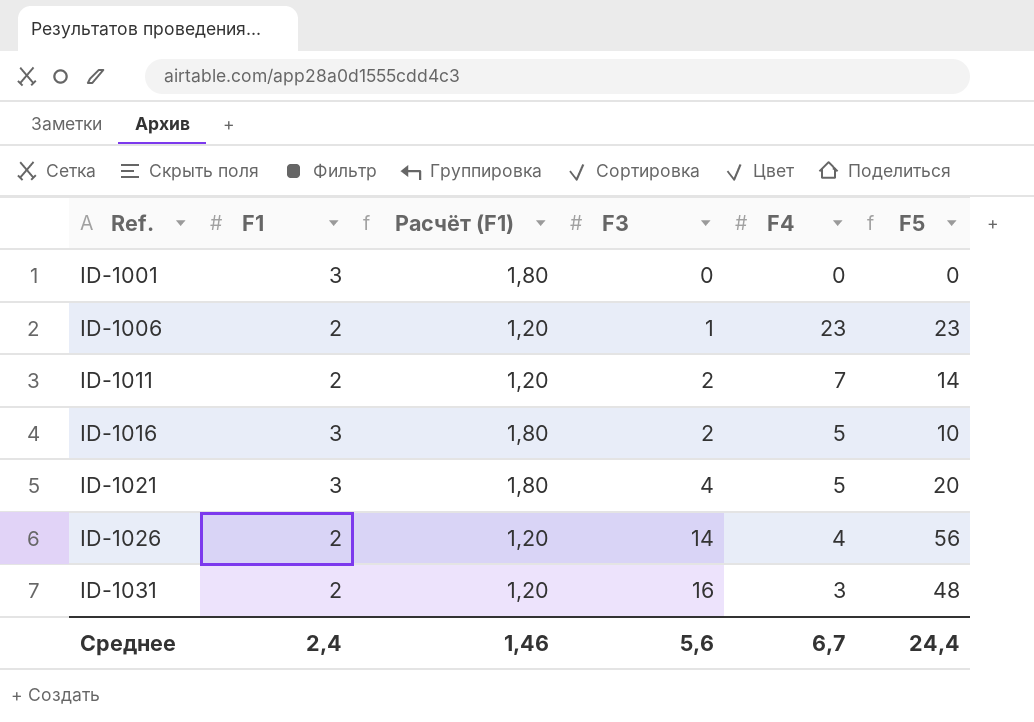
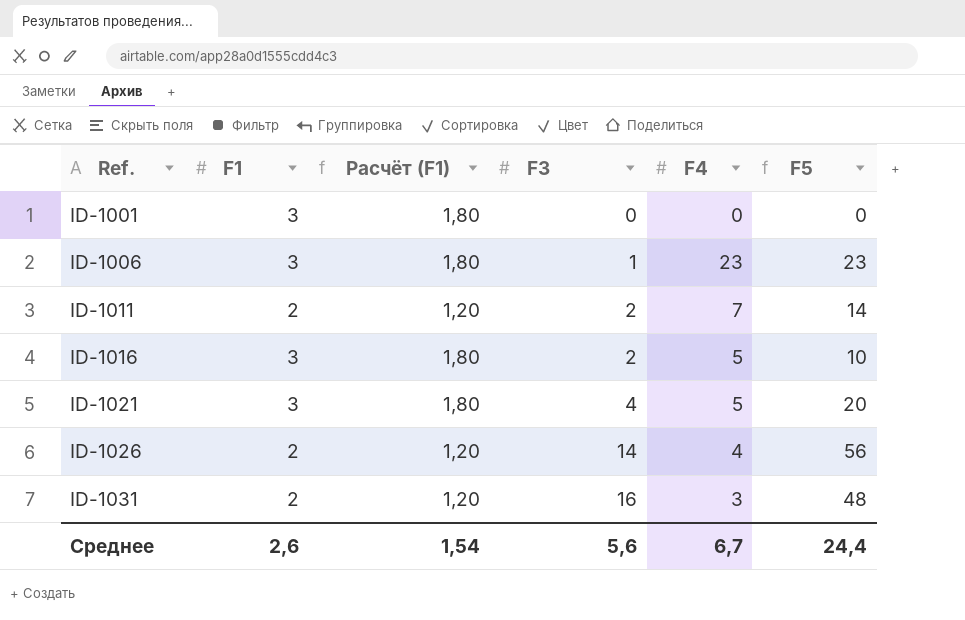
ID-1006 | F1: 2 -> 3
ID-1006 | Расчёт (F1): 1,20 -> 1,80
Среднее | F1: 2,4 -> 2,6
Среднее | Расчёт (F1): 1,46 -> 1,54

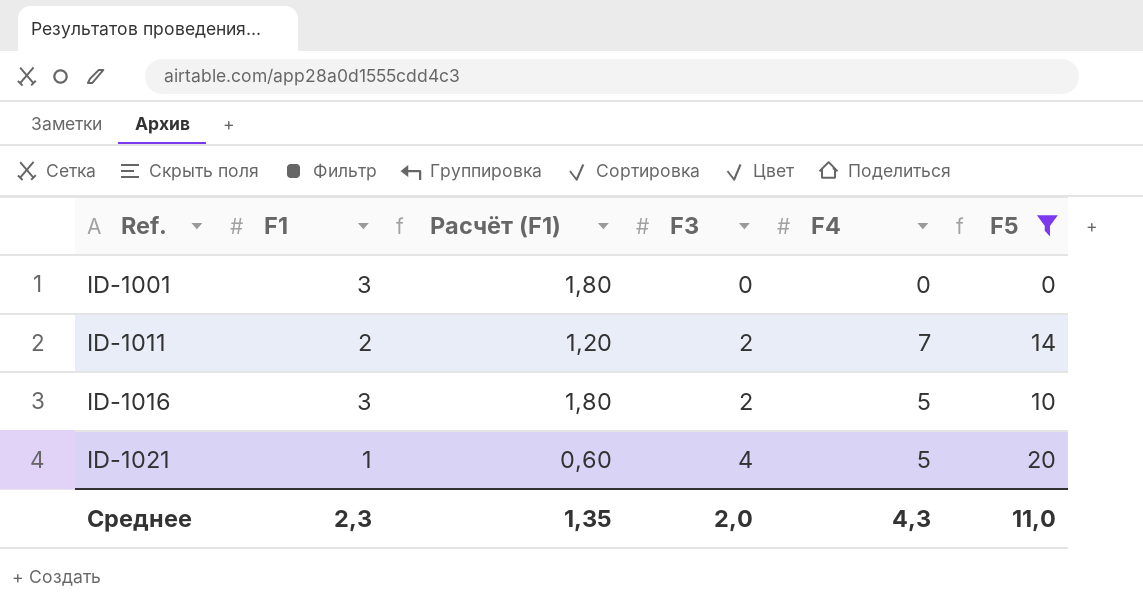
filter: none -> F5 <= 20
ID-1021 | F1: 3 -> 1
ID-1021 | Расчёт (F1): 1,80 -> 0,60
Среднее | F1: 2,6 -> 2,3
Среднее | Расчёт (F1): 1,54 -> 1,35
Среднее | F3: 5,6 -> 2,0
Среднее | F4: 6,7 -> 4,3
Среднее | F5: 24,4 -> 11,0

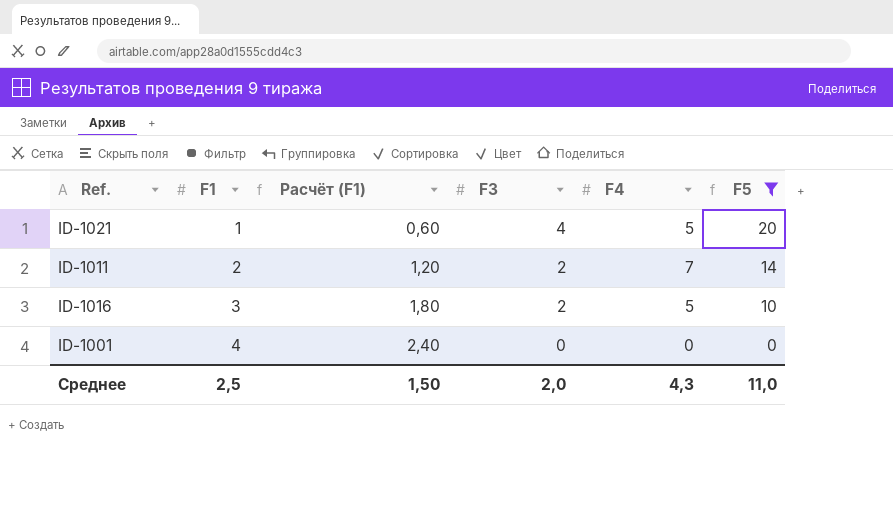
row order: Ref. ascending -> F1 ascending
ID-1001 | F1: 3 -> 4
ID-1001 | Расчёт (F1): 1,80 -> 2,40
Среднее | F1: 2,3 -> 2,5
Среднее | Расчёт (F1): 1,35 -> 1,50

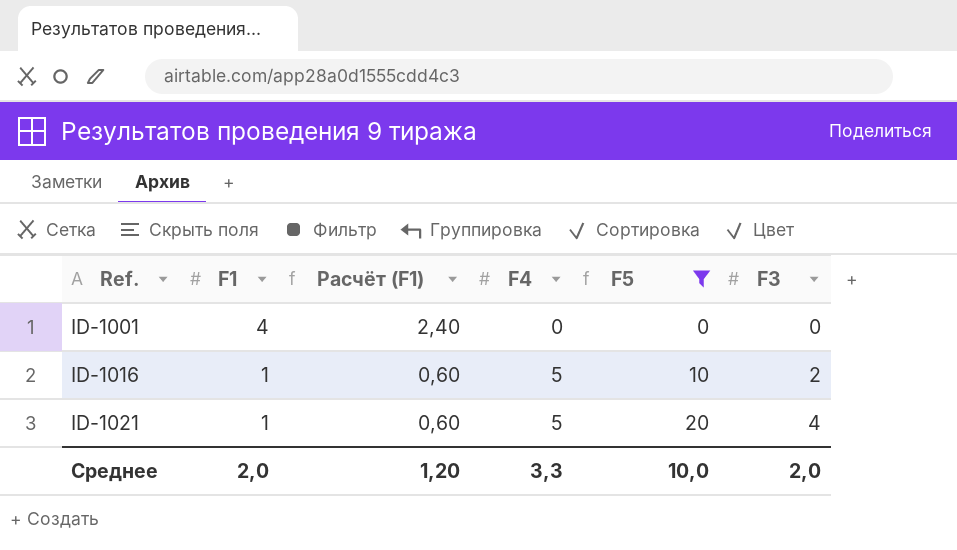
row order: F1 ascending -> Ref. ascending
column F3 | position: 4 -> 6
row ID-1011: 2 | 1,20 | 2 | 7 | 14 -> none
ID-1016 | F1: 3 -> 1
ID-1016 | Расчёт (F1): 1,80 -> 0,60
Среднее | F1: 2,5 -> 2,0
Среднее | Расчёт (F1): 1,50 -> 1,20
Среднее | F4: 4,3 -> 3,3
Среднее | F5: 11,0 -> 10,0

